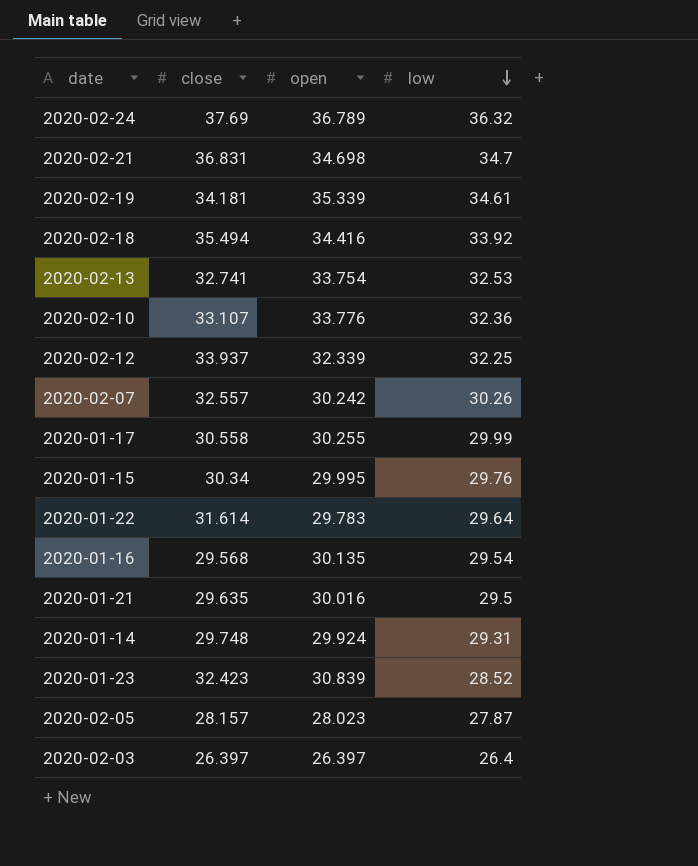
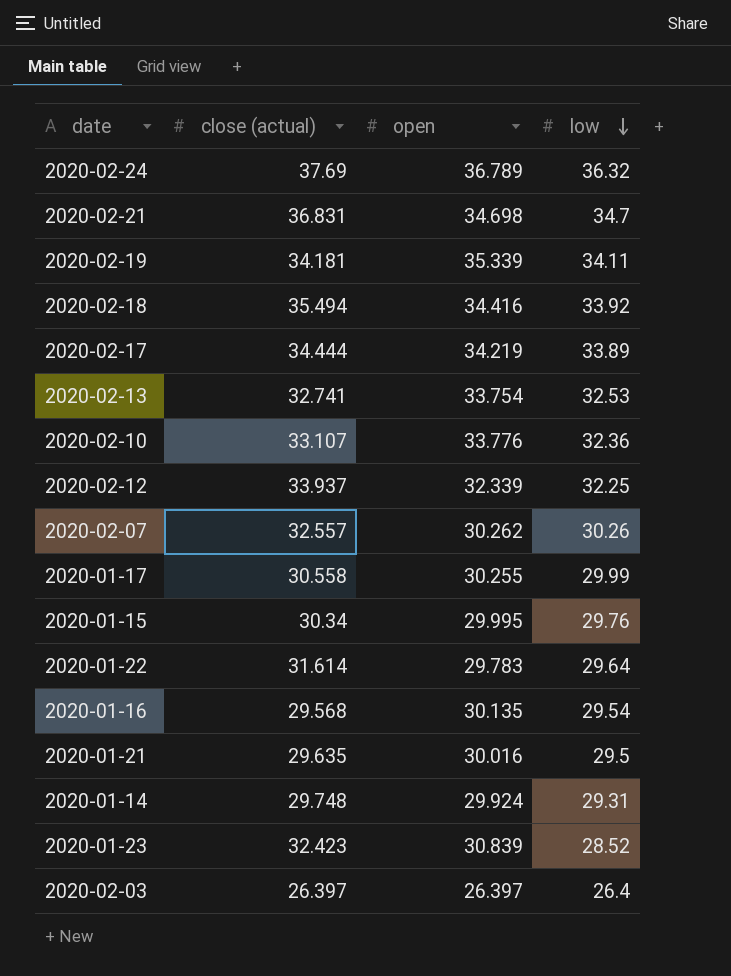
column name: close -> close (actual)
row 2020-02-05: 28.157 | 28.023 | 27.87 -> none
2020-02-19 | low: 34.61 -> 34.11
row 2020-02-17: none -> 34.444 | 34.219 | 33.89
2020-02-07 | open: 30.242 -> 30.262

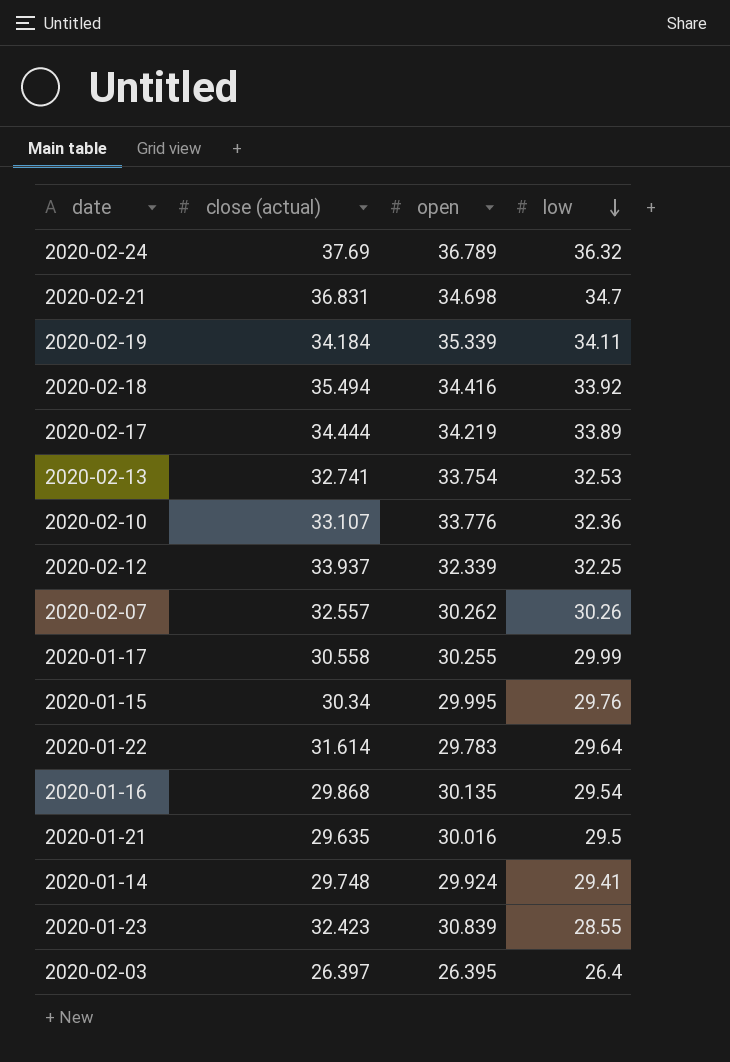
2020-02-19 | close (actual): 34.181 -> 34.184
2020-01-16 | close (actual): 29.568 -> 29.868
2020-01-14 | low: 29.31 -> 29.41
2020-01-23 | low: 28.52 -> 28.55
2020-02-03 | open: 26.397 -> 26.395

